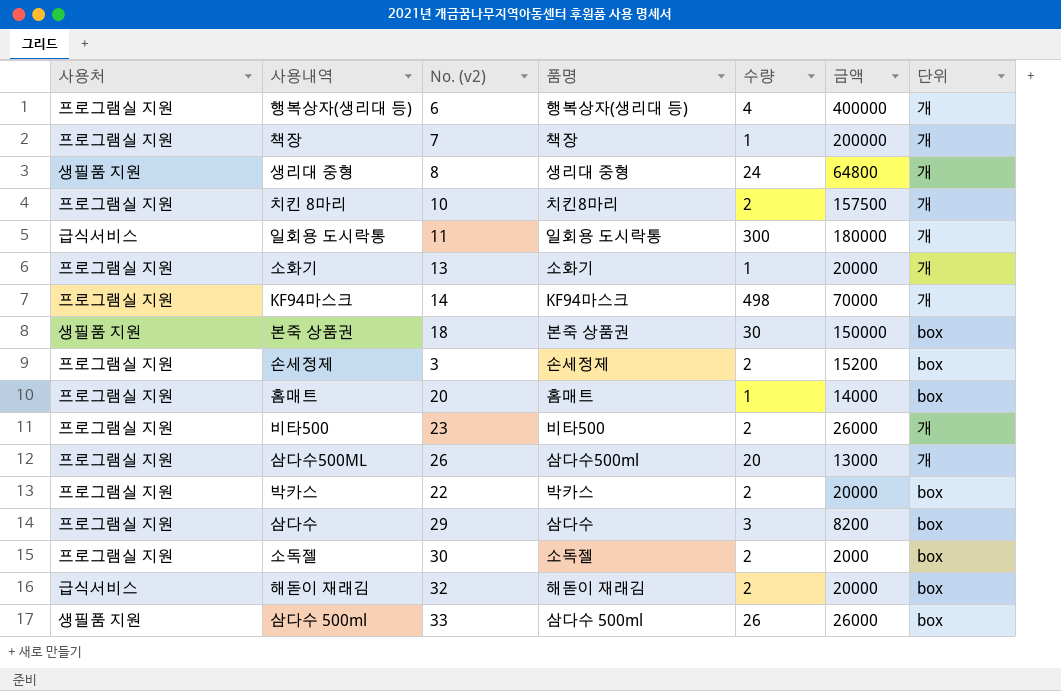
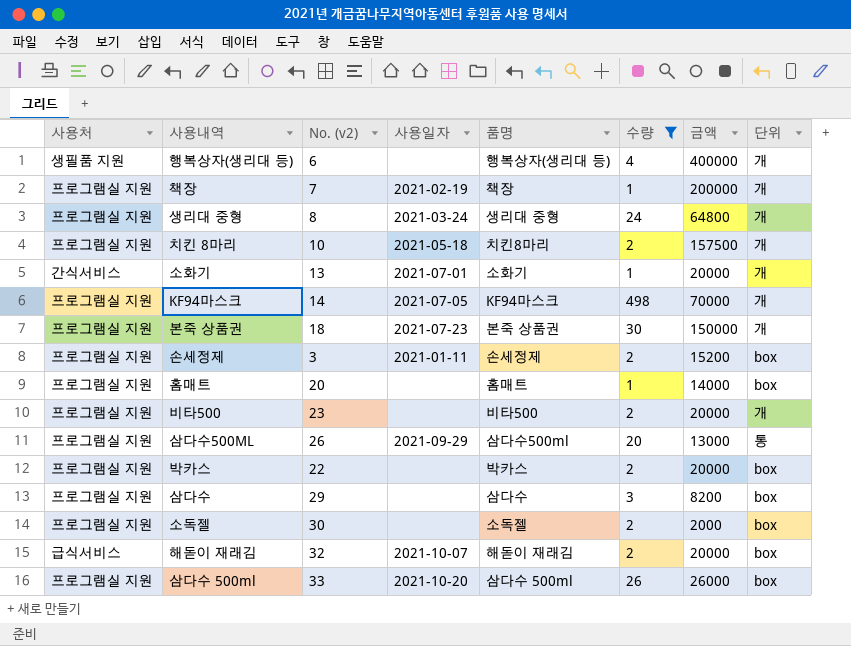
filter: none -> 수량 != 300
column 사용일자 | position: none -> 4
행복상자(생리대 등) | 사용처: 프로그램실 지원 -> 생필품 지원
생리대 중형 | 사용처: 생필품 지원 -> 프로그램실 지원
소화기 | 사용처: 프로그램실 지원 -> 간식서비스
본죽 상품권 | 사용처: 생필품 지원 -> 프로그램실 지원
본죽 상품권 | 단위: box -> 개
비타500 | 금액: 26000 -> 20000
삼다수500ML | 단위: 개 -> 통
삼다수 500ml | 사용처: 생필품 지원 -> 프로그램실 지원

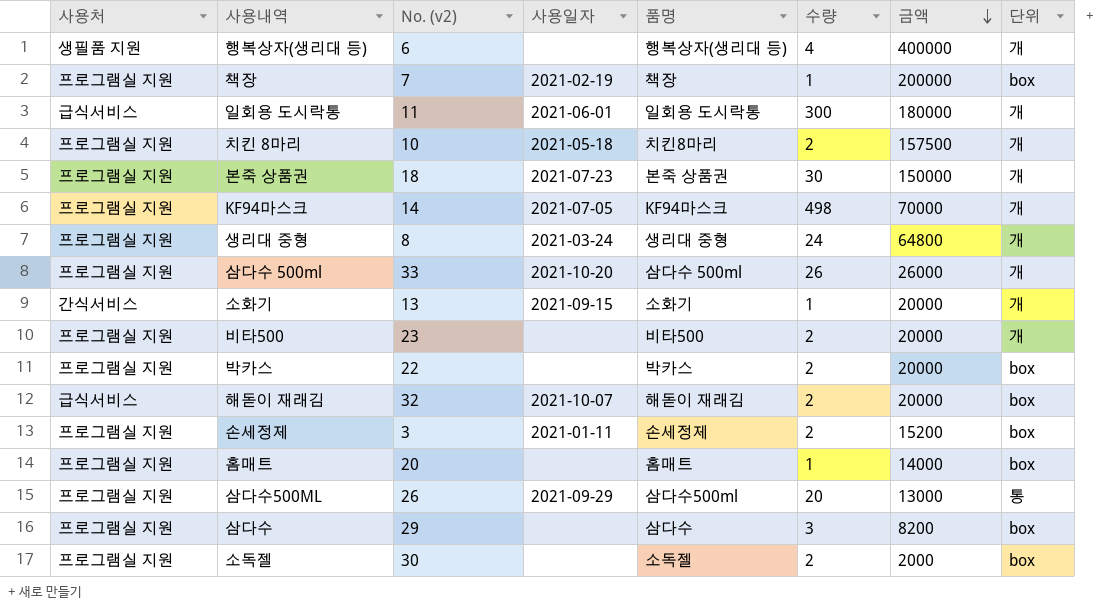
filter: 수량 != 300 -> none
row order: none -> 금액 descending
책장 | 단위: 개 -> box
삼다수 500ml | 단위: box -> 개
소화기 | 사용일자: 2021-07-01 -> 2021-09-15

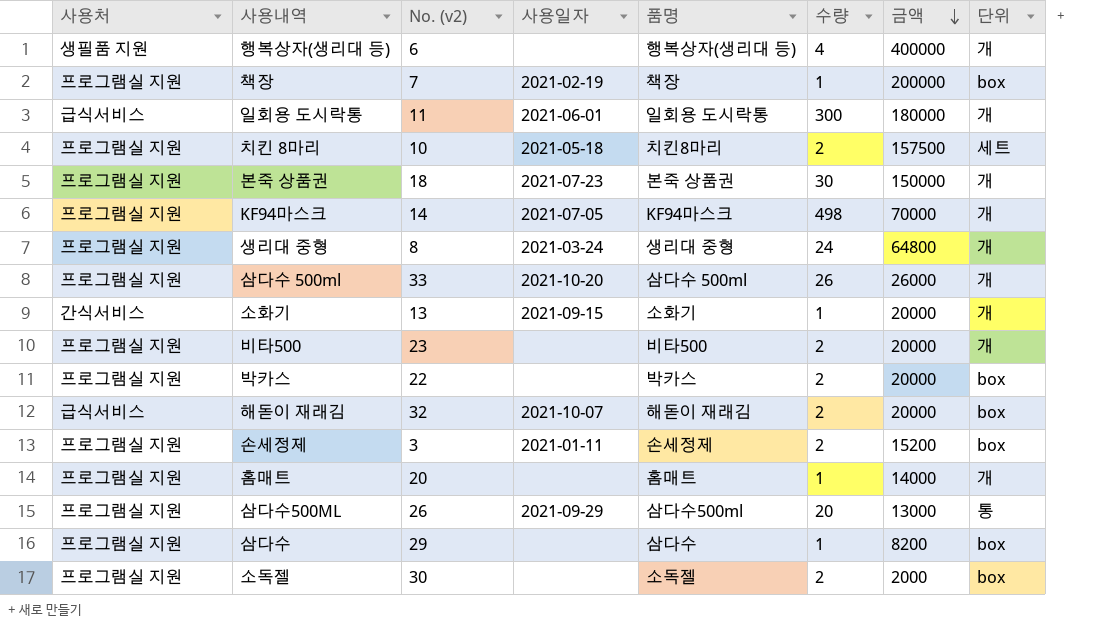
치킨 8마리 | 단위: 개 -> 세트
홈매트 | 단위: box -> 개
삼다수 | 수량: 3 -> 1

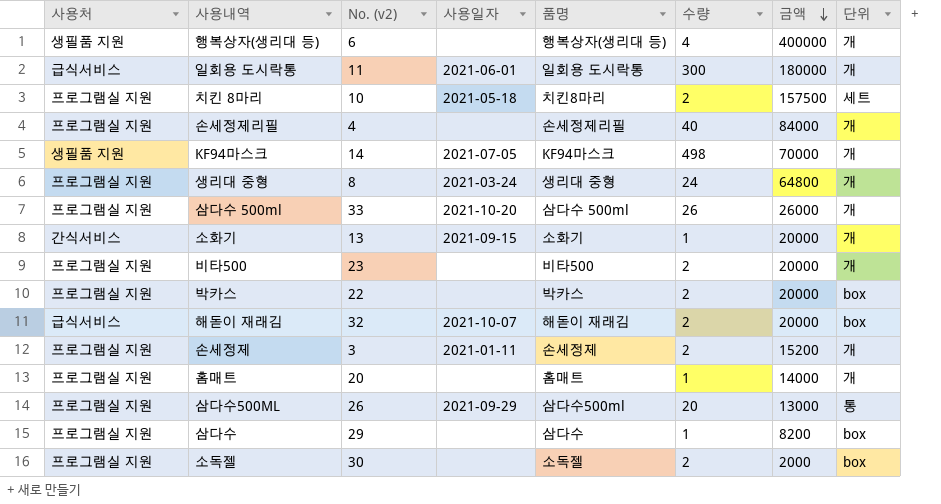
row 책장: 프로그램실 지원 | 7 | 2021-02-19 | 책장 | 1 | 200000 | box -> none
row 본죽 상품권: 프로그램실 지원 | 18 | 2021-07-23 | 본죽 상품권 | 30 | 150000 | 개 -> none
row 손세정제리필: none -> 프로그램실 지원 | 4 | none | 손세정제리필 | 40 | 84000 | 개
KF94마스크 | 사용처: 프로그램실 지원 -> 생필품 지원
손세정제 | 단위: box -> 개

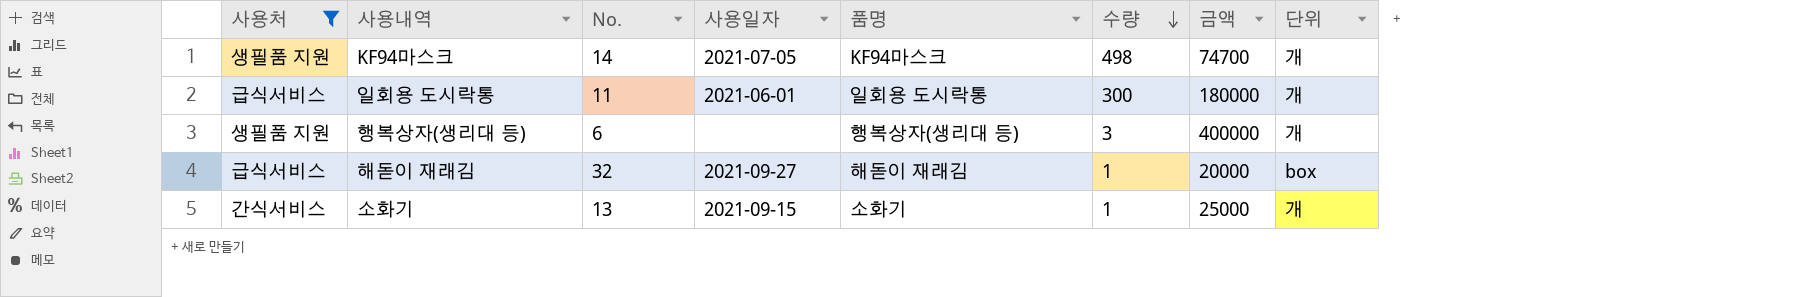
filter: none -> 사용처 != 프로그램실 지원
row order: 금액 descending -> 수량 descending
column name: No. (v2) -> No.
KF94마스크 | 금액: 70000 -> 74700
행복상자(생리대 등) | 수량: 4 -> 3
해돋이 재래김 | 사용일자: 2021-10-07 -> 2021-09-27
해돋이 재래김 | 수량: 2 -> 1
소화기 | 금액: 20000 -> 25000

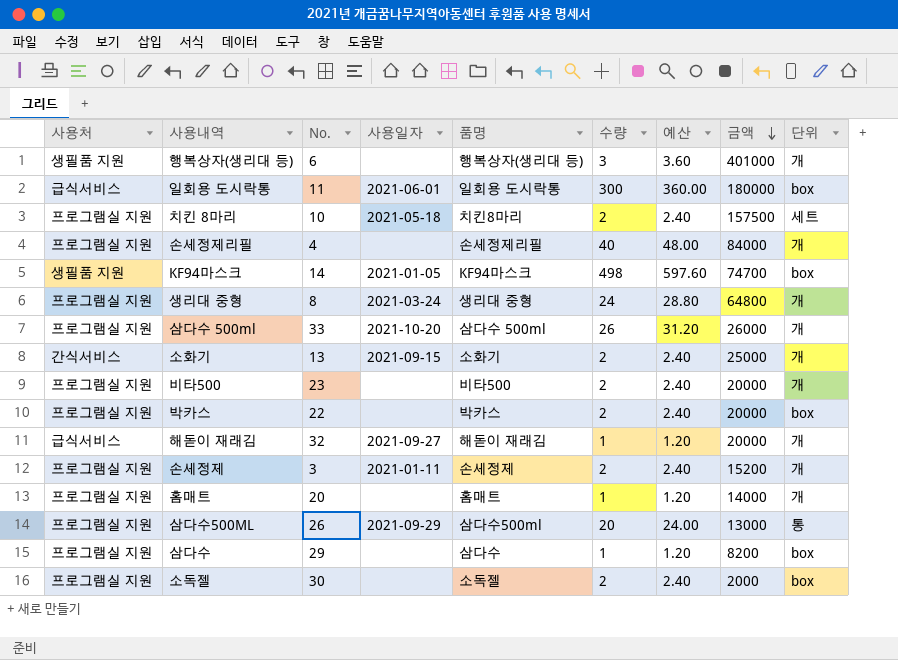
filter: 사용처 != 프로그램실 지원 -> none
row order: 수량 descending -> 금액 descending
column 예산 | formula: none -> [수량] * 1.2
행복상자(생리대 등) | 금액: 400000 -> 401000
일회용 도시락통 | 단위: 개 -> box
KF94마스크 | 사용일자: 2021-07-05 -> 2021-01-05
KF94마스크 | 단위: 개 -> box
소화기 | 수량: 1 -> 2
해돋이 재래김 | 단위: box -> 개

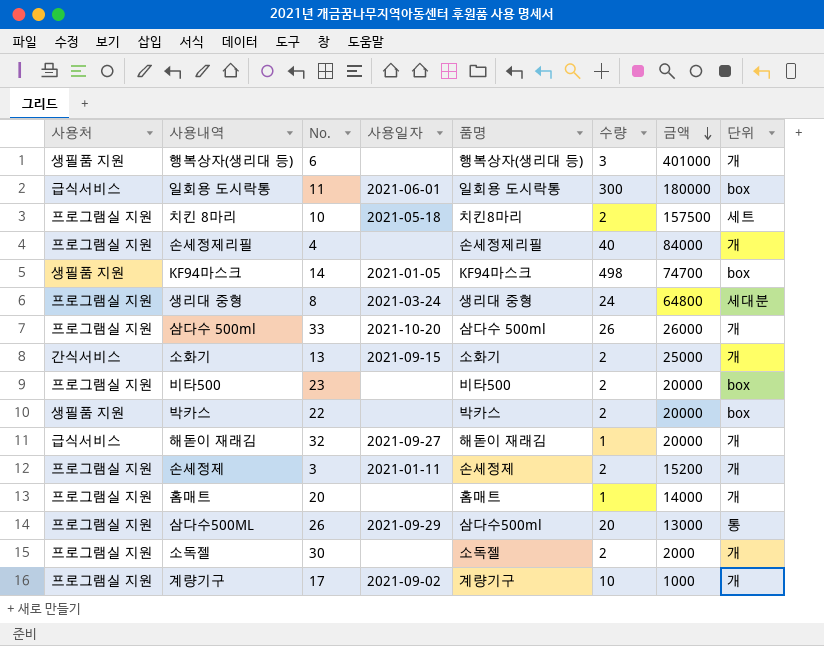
column 예산 | formula: [수량] * 1.2 -> none
row 삼다수: 프로그램실 지원 | 29 | none | 삼다수 | 1 | 1.20 | 8200 | box -> none
생리대 중형 | 단위: 개 -> 세대분
비타500 | 단위: 개 -> box
박카스 | 사용처: 프로그램실 지원 -> 생필품 지원
소독젤 | 단위: box -> 개
row 계량기구: none -> 프로그램실 지원 | 17 | 2021-09-02 | 계량기구 | 10 | 1000 | 개

